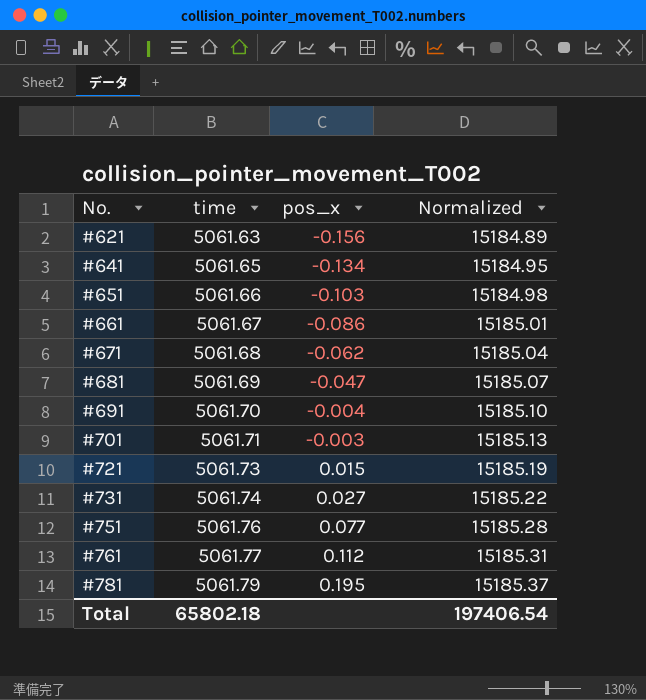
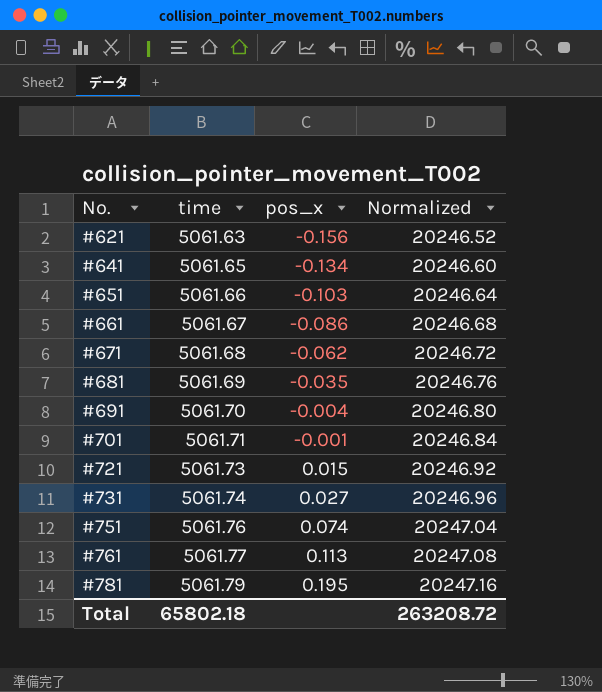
column Normalized | formula: [time] * 3 -> [time] * 4
#681 | pos_x: -0.047 -> -0.035
#701 | pos_x: -0.003 -> -0.001
#751 | pos_x: 0.077 -> 0.074
#761 | pos_x: 0.112 -> 0.113
Total | Normalized: 197406.54 -> 263208.72

